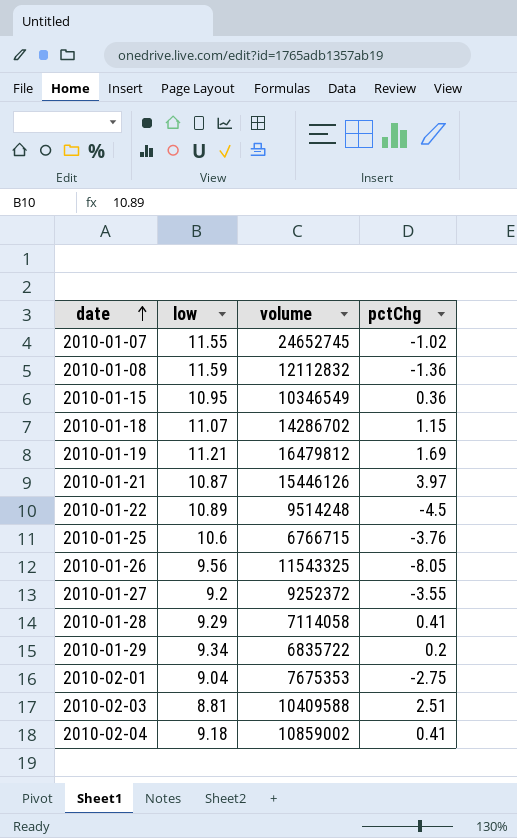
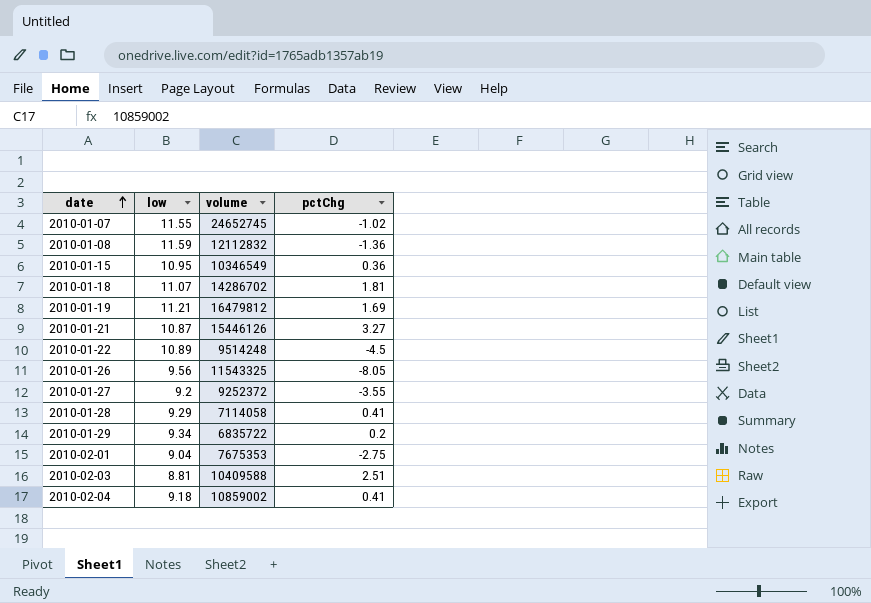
row 2010-01-25: 10.6 | 6766715 | -3.76 -> none
2010-01-18 | pctChg: 1.15 -> 1.81
2010-01-21 | pctChg: 3.97 -> 3.27

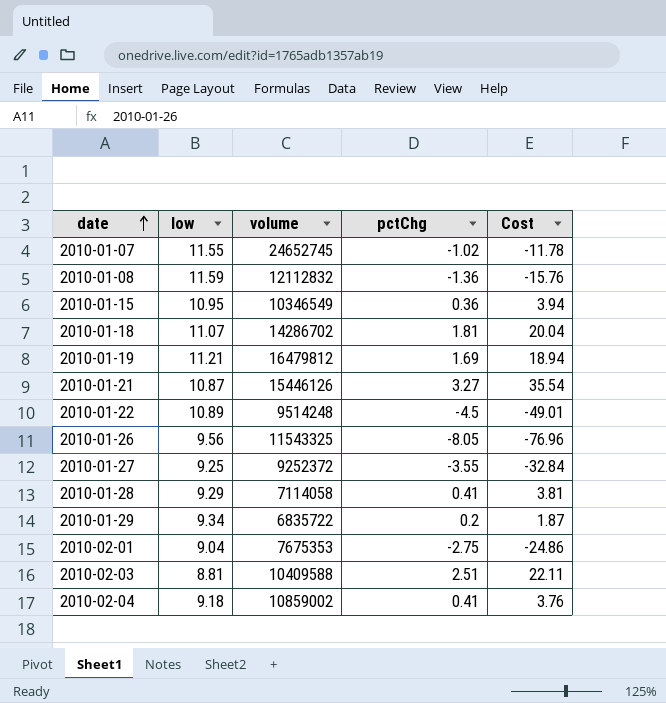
column Cost | formula: none -> [low] * [pctChg]
2010-01-27 | low: 9.2 -> 9.25

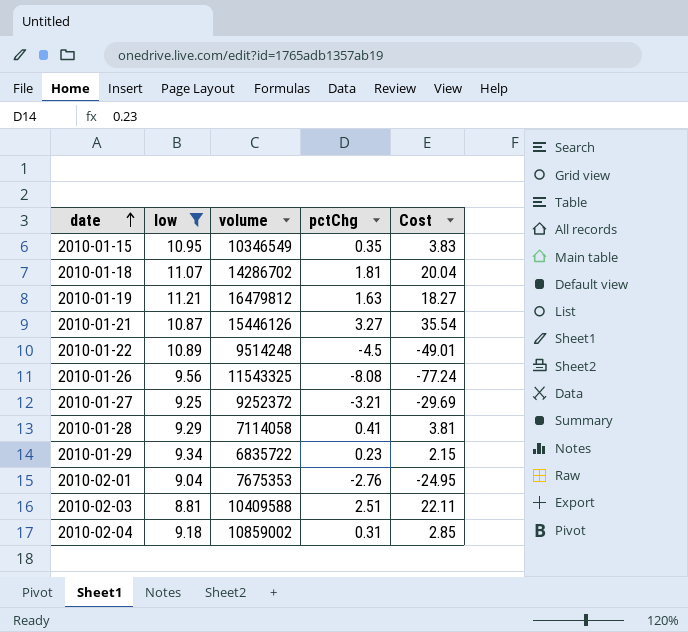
filter: none -> low <= 11.21
2010-01-15 | pctChg: 0.36 -> 0.35
2010-01-15 | Cost: 3.94 -> 3.83
2010-01-19 | pctChg: 1.69 -> 1.63
2010-01-19 | Cost: 18.94 -> 18.27
2010-01-26 | pctChg: -8.05 -> -8.08
2010-01-26 | Cost: -76.96 -> -77.24
2010-01-27 | pctChg: -3.55 -> -3.21
2010-01-27 | Cost: -32.84 -> -29.69
2010-01-29 | pctChg: 0.2 -> 0.23
2010-01-29 | Cost: 1.87 -> 2.15
2010-02-01 | pctChg: -2.75 -> -2.76
2010-02-01 | Cost: -24.86 -> -24.95
2010-02-04 | pctChg: 0.41 -> 0.31
2010-02-04 | Cost: 3.76 -> 2.85

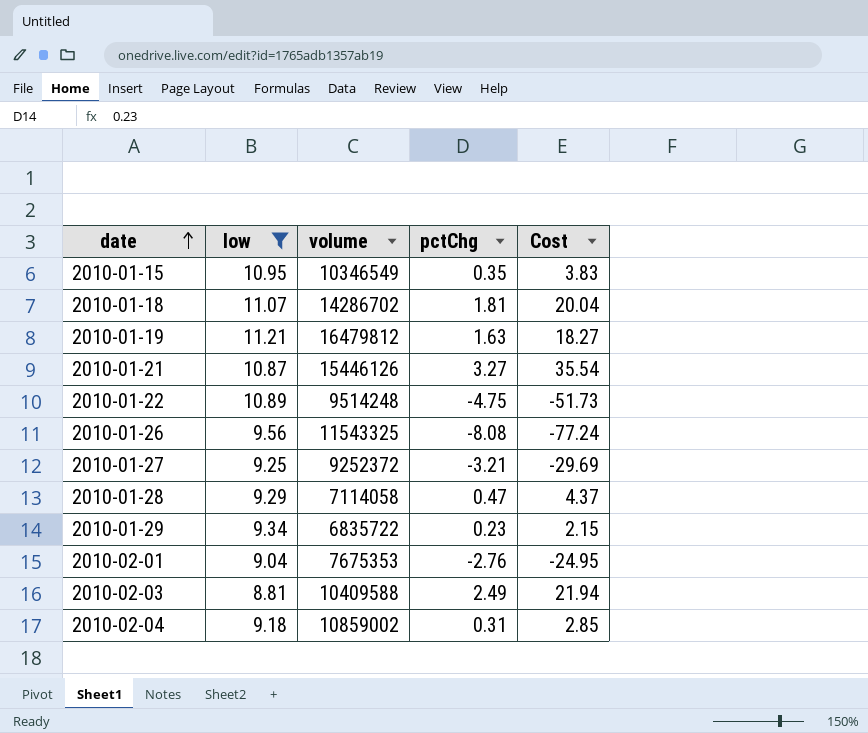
2010-01-22 | pctChg: -4.5 -> -4.75
2010-01-22 | Cost: -49.01 -> -51.73
2010-01-28 | pctChg: 0.41 -> 0.47
2010-01-28 | Cost: 3.81 -> 4.37
2010-02-03 | pctChg: 2.51 -> 2.49
2010-02-03 | Cost: 22.11 -> 21.94

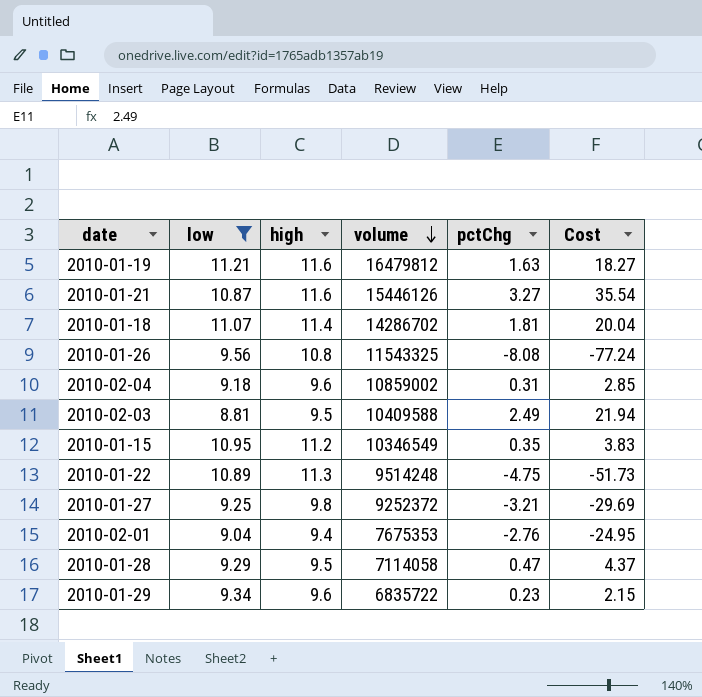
row order: date ascending -> volume descending
column high | position: none -> 3

